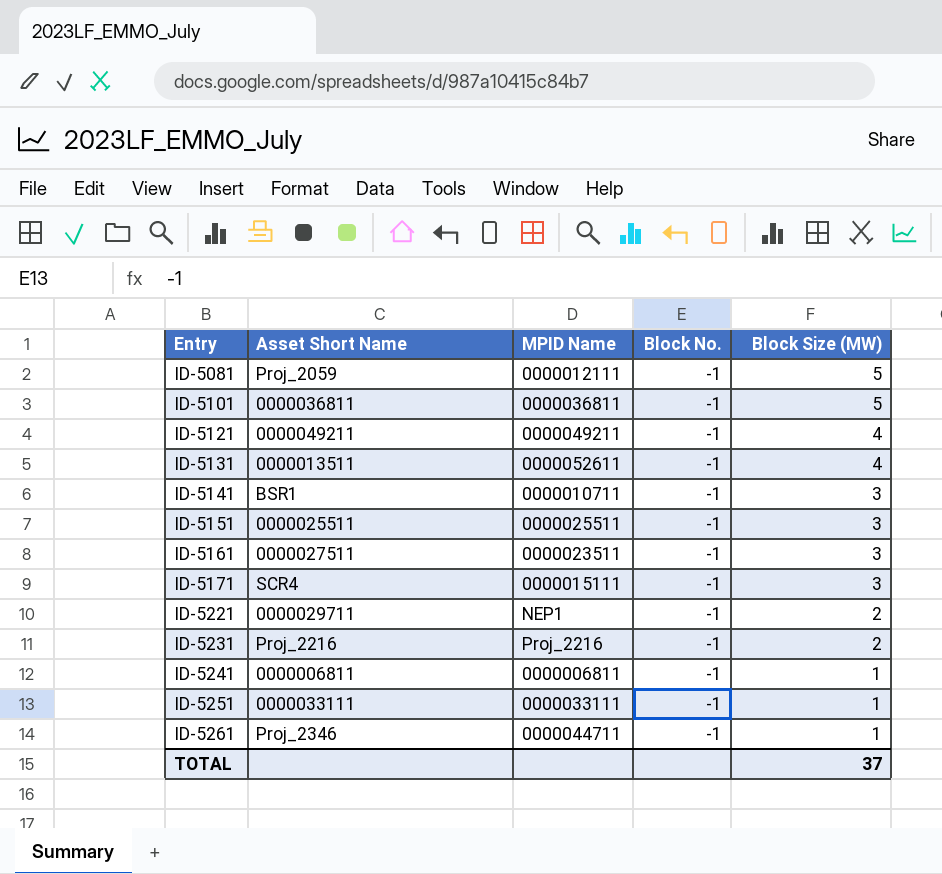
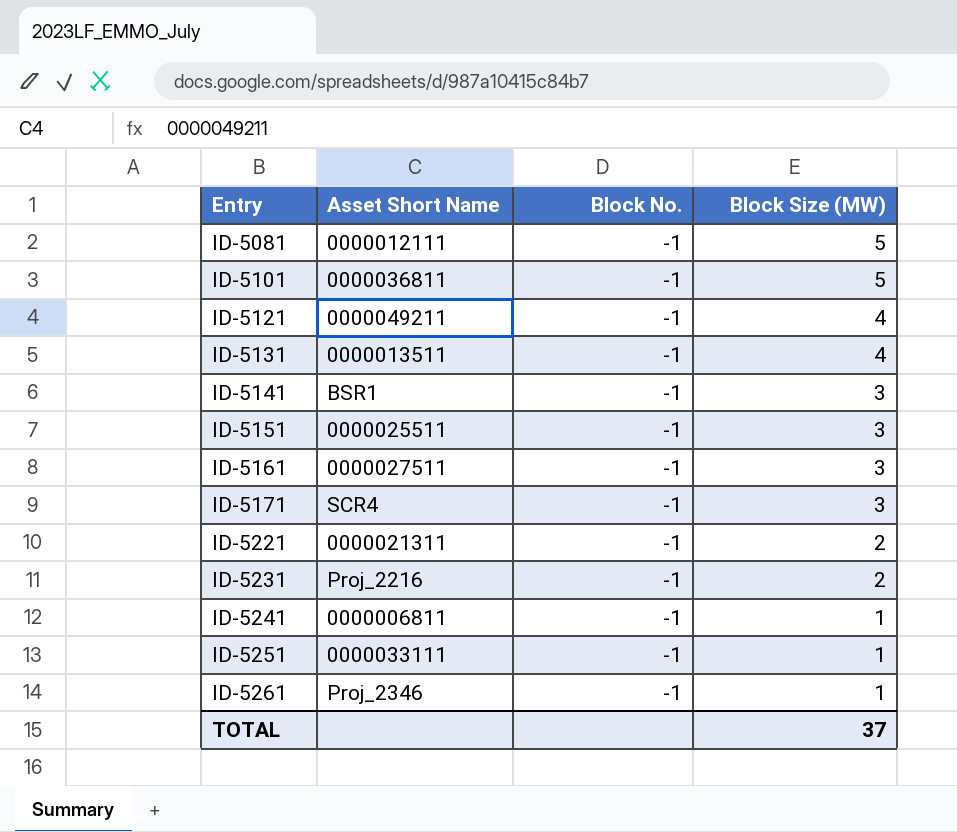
column MPID Name | position: 3 -> none
ID-5081 | Asset Short Name: Proj_2059 -> 0000012111
ID-5221 | Asset Short Name: 0000029711 -> 0000021311

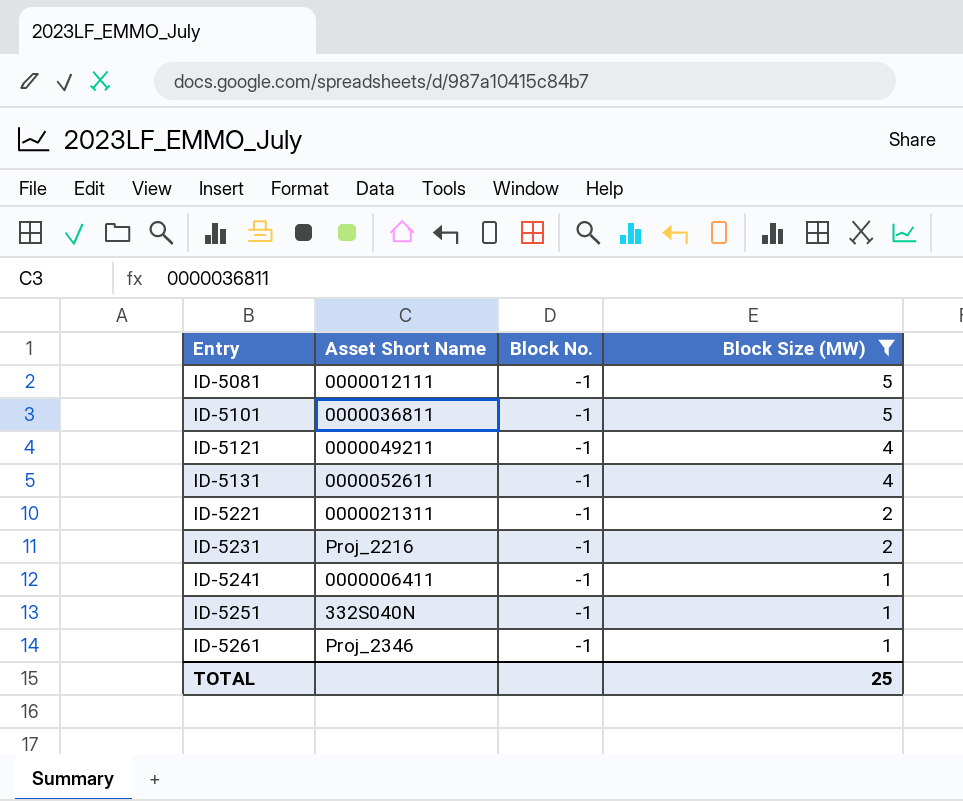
filter: none -> Block Size (MW) != 3
ID-5131 | Asset Short Name: 0000013511 -> 0000052611
ID-5241 | Asset Short Name: 0000006811 -> 0000006411
ID-5251 | Asset Short Name: 0000033111 -> 332S040N
TOTAL | Block Size (MW): 37 -> 25

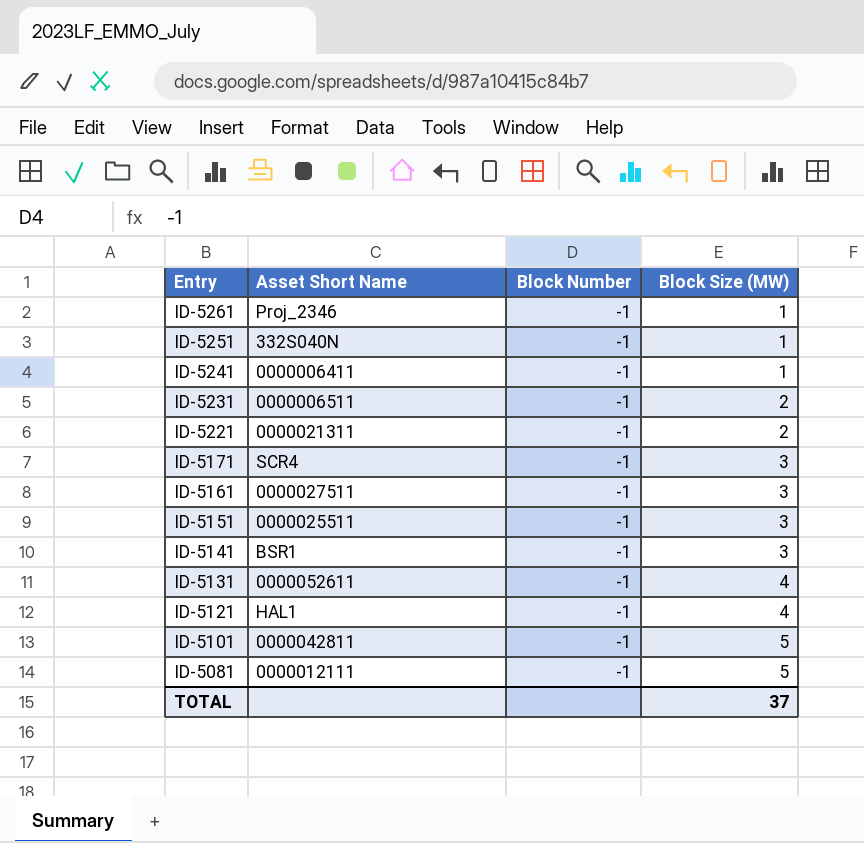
filter: Block Size (MW) != 3 -> none
row order: Entry ascending -> Entry descending
column name: Block No. -> Block Number
ID-5231 | Asset Short Name: Proj_2216 -> 0000006511
ID-5121 | Asset Short Name: 0000049211 -> HAL1
ID-5101 | Asset Short Name: 0000036811 -> 0000042811
TOTAL | Block Size (MW): 25 -> 37

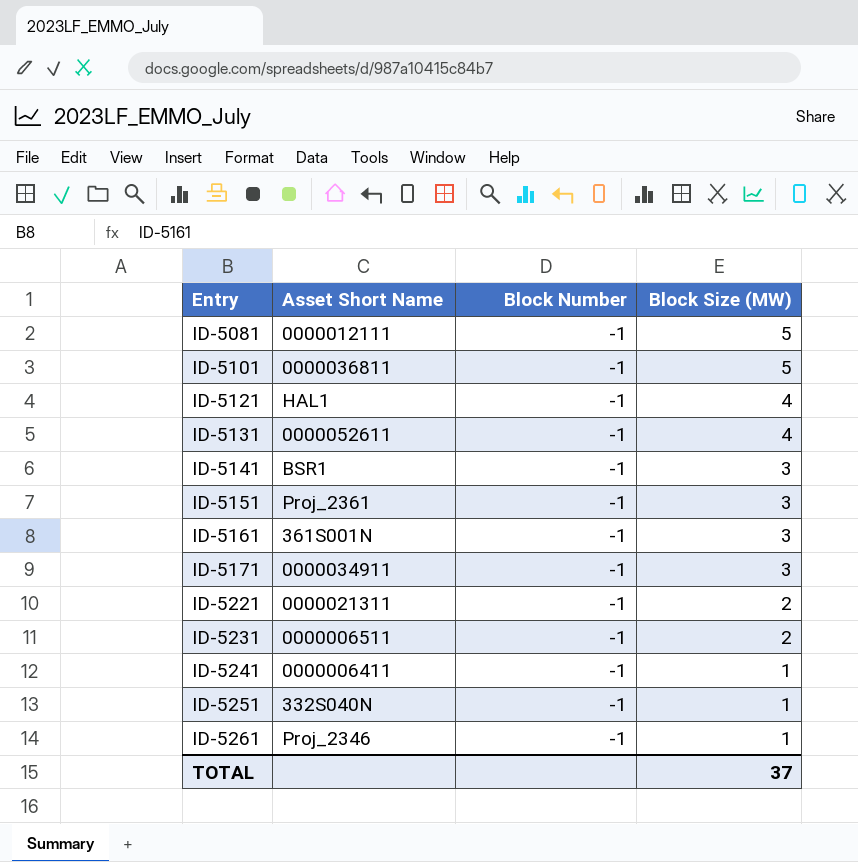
row order: Entry descending -> Entry ascending
ID-5101 | Asset Short Name: 0000042811 -> 0000036811
ID-5151 | Asset Short Name: 0000025511 -> Proj_2361
ID-5161 | Asset Short Name: 0000027511 -> 361S001N
ID-5171 | Asset Short Name: SCR4 -> 0000034911

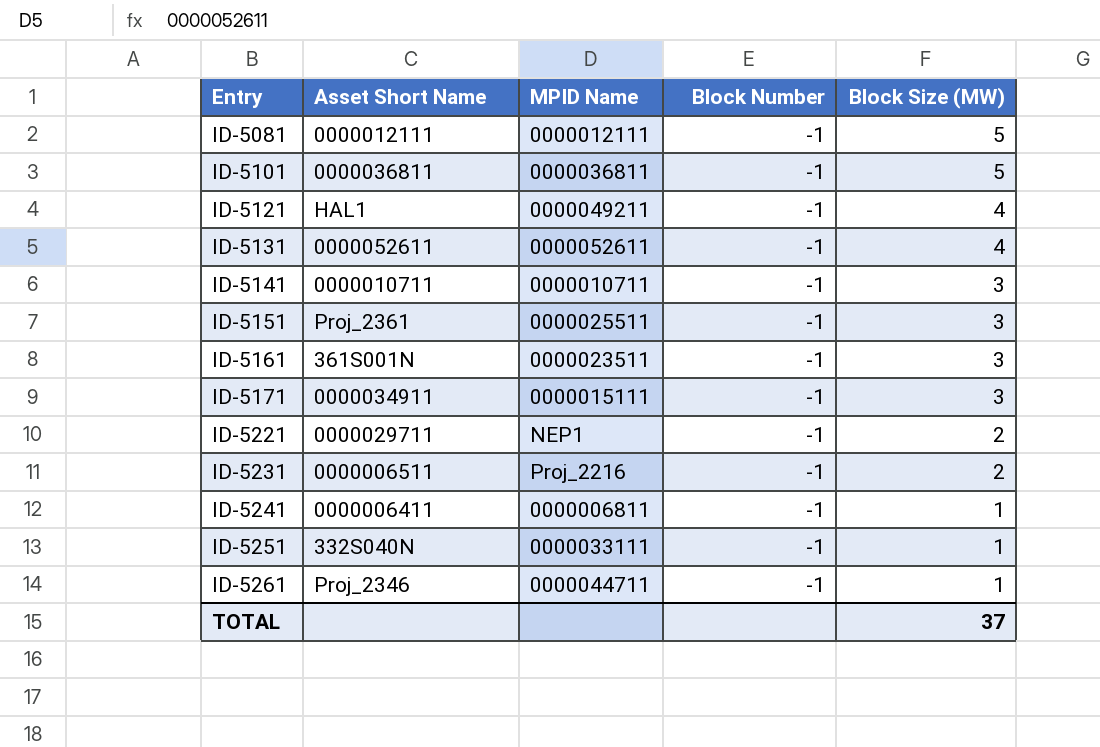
column MPID Name | position: none -> 3
ID-5141 | Asset Short Name: BSR1 -> 0000010711
ID-5221 | Asset Short Name: 0000021311 -> 0000029711

